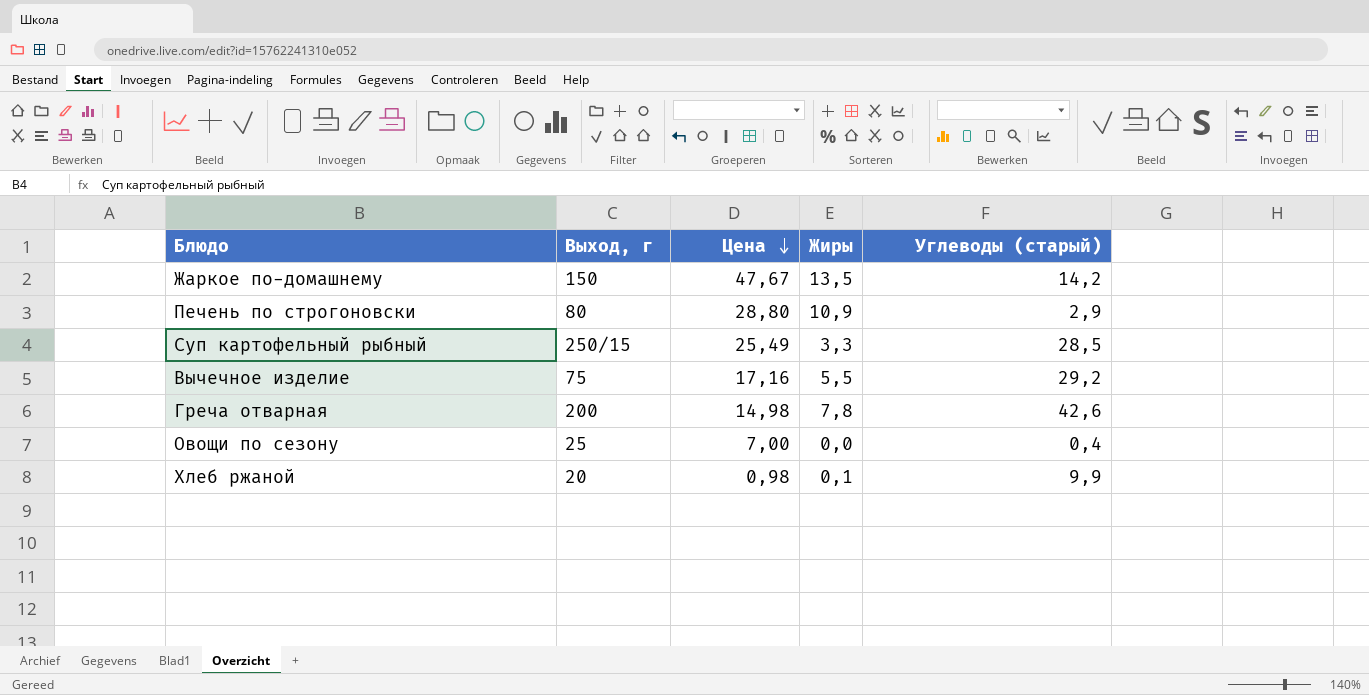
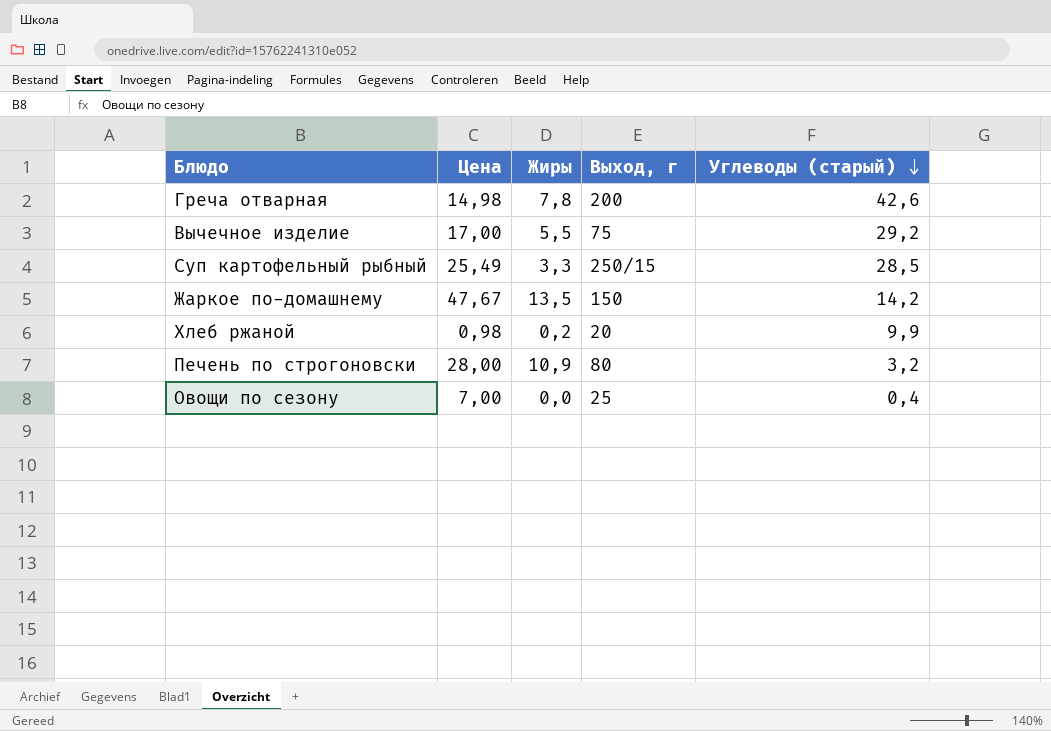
row order: Цена descending -> Углеводы (старый) descending
column Выход, г | position: 2 -> 4
Вычечное изделие | Цена: 17,16 -> 17,00
Хлеб ржаной | Жиры: 0,1 -> 0,2
Печень по строгоновски | Цена: 28,80 -> 28,00
Печень по строгоновски | Углеводы (старый): 2,9 -> 3,2

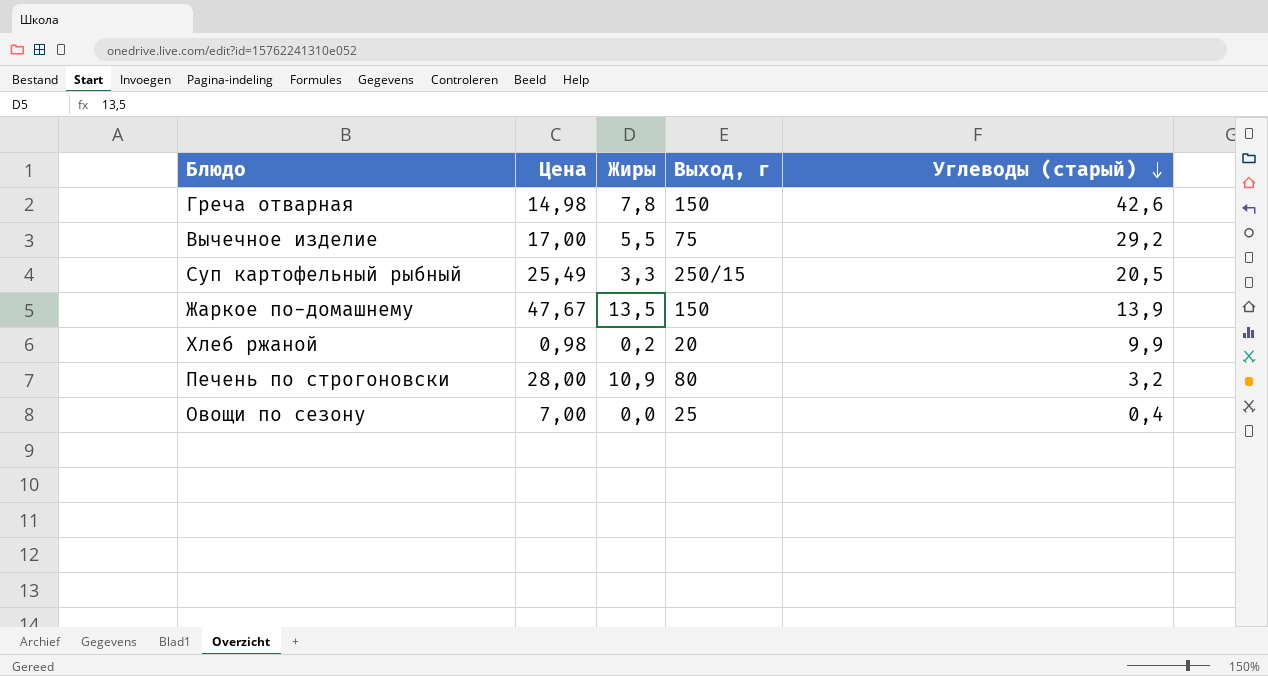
Греча отварная | Выход, г: 200 -> 150
Суп картофельный рыбный | Углеводы (старый): 28,5 -> 20,5
Жаркое по-домашнему | Углеводы (старый): 14,2 -> 13,9

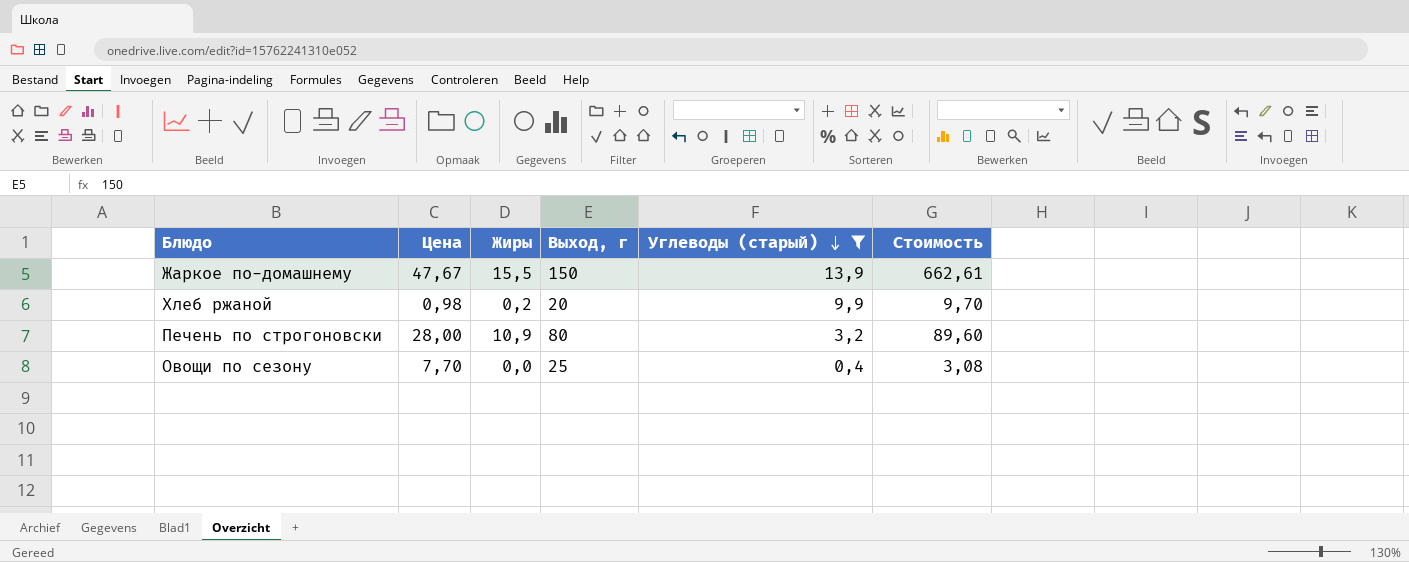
filter: none -> Углеводы (старый) <= 13,9
column Стоимость | formula: none -> [Цена] * [Углеводы (старый)]
Жаркое по-домашнему | Жиры: 13,5 -> 15,5
Овощи по сезону | Цена: 7,00 -> 7,70

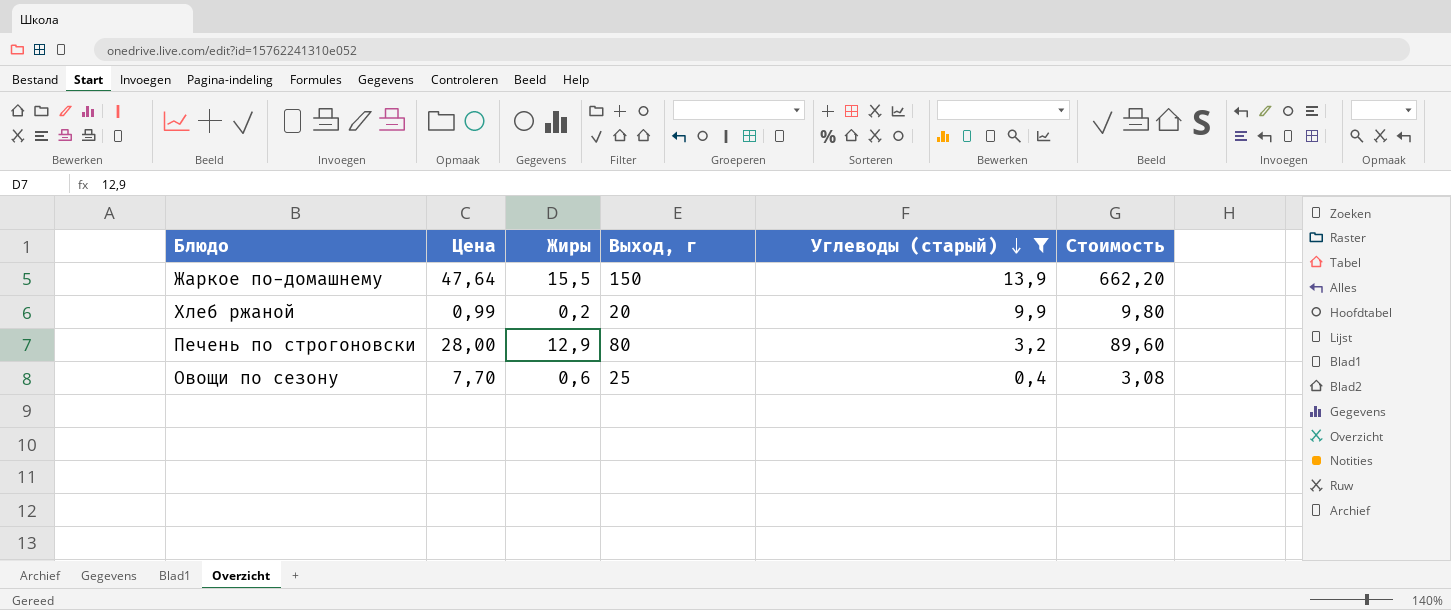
Жаркое по-домашнему | Цена: 47,67 -> 47,64
Жаркое по-домашнему | Стоимость: 662,61 -> 662,20
Хлеб ржаной | Цена: 0,98 -> 0,99
Хлеб ржаной | Стоимость: 9,70 -> 9,80
Печень по строгоновски | Жиры: 10,9 -> 12,9
Овощи по сезону | Жиры: 0,0 -> 0,6

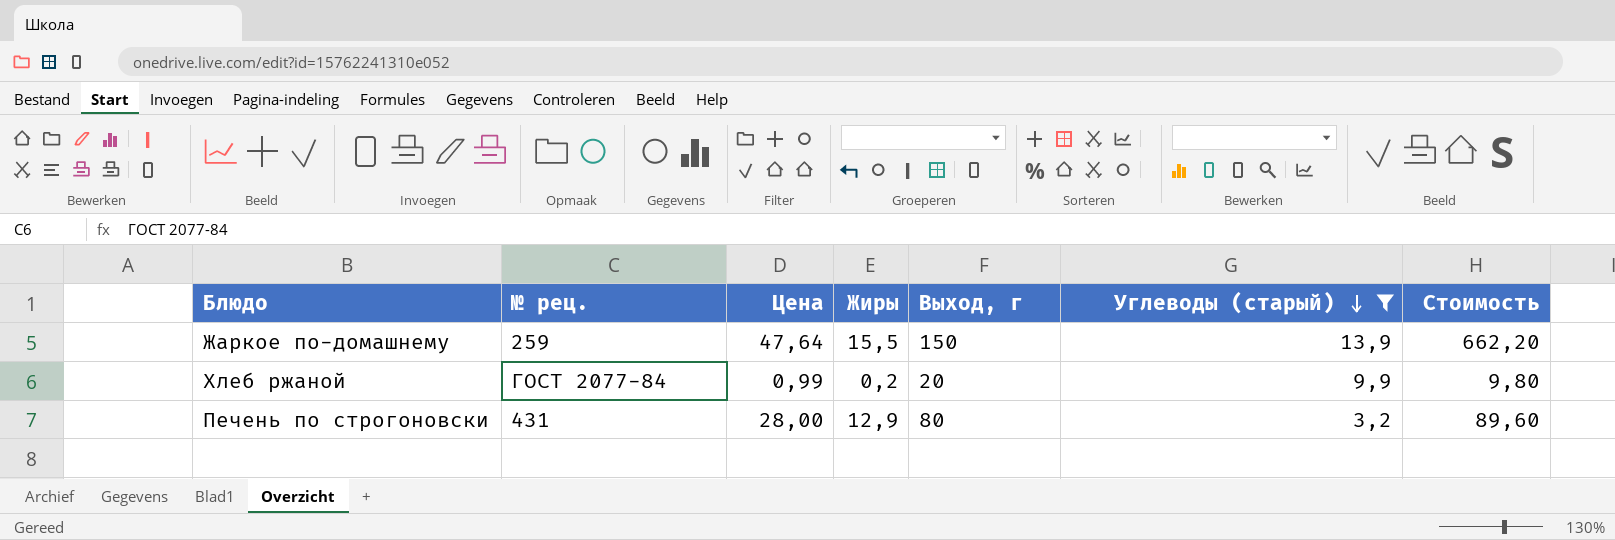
column № рец. | position: none -> 2
row Овощи по сезону: 7,70 | 0,6 | 25 | 0,4 | 3,08 -> none

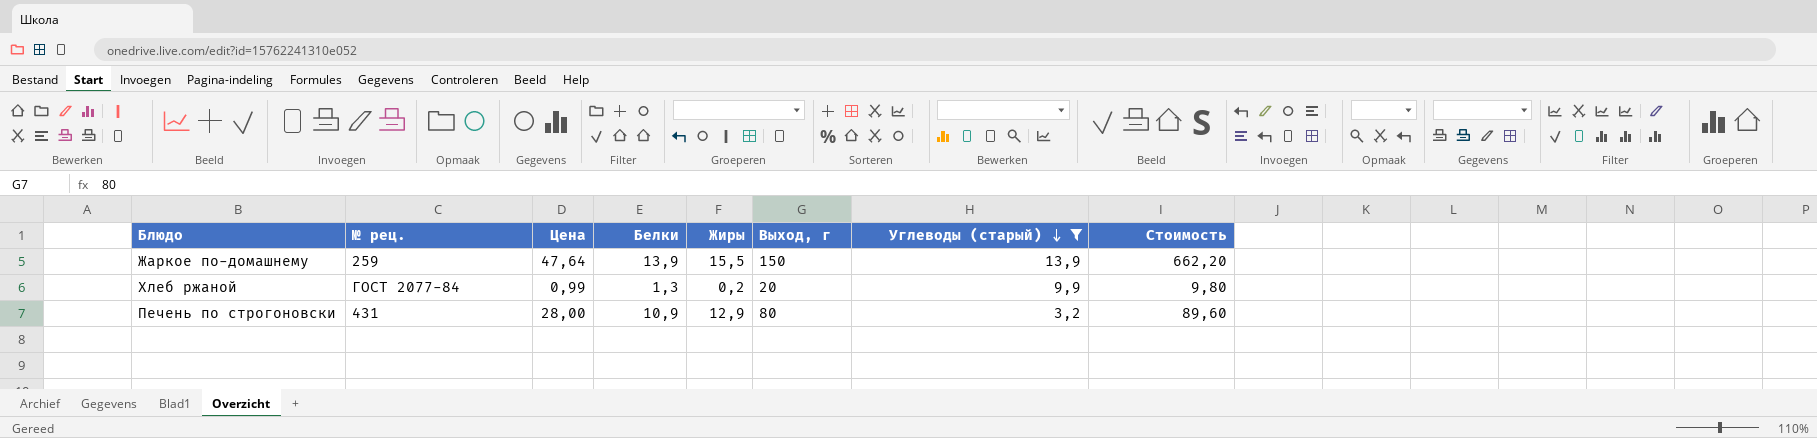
column Белки | position: none -> 4

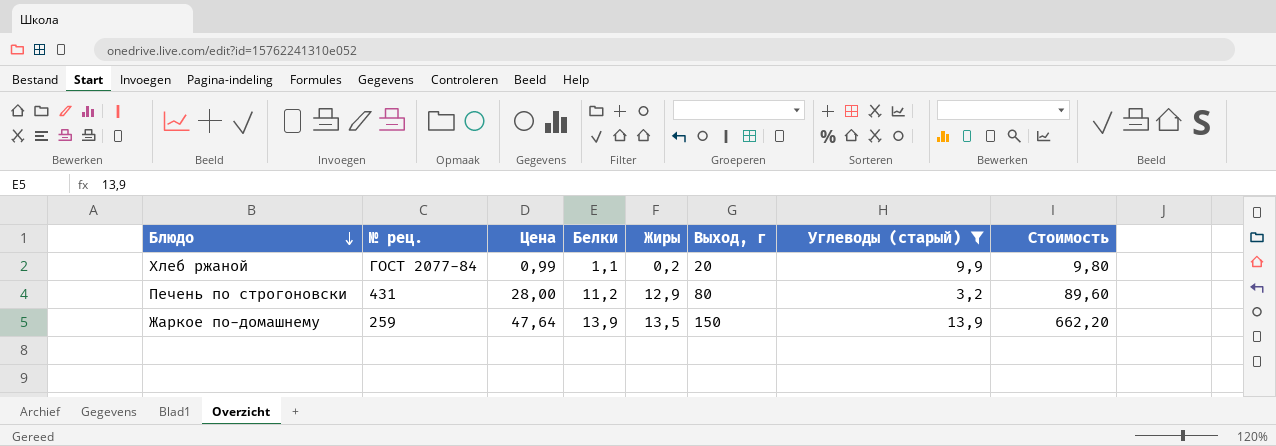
row order: Углеводы (старый) descending -> Блюдо descending
Хлеб ржаной | Белки: 1,3 -> 1,1
Печень по строгоновски | Белки: 10,9 -> 11,2
Жаркое по-домашнему | Жиры: 15,5 -> 13,5

